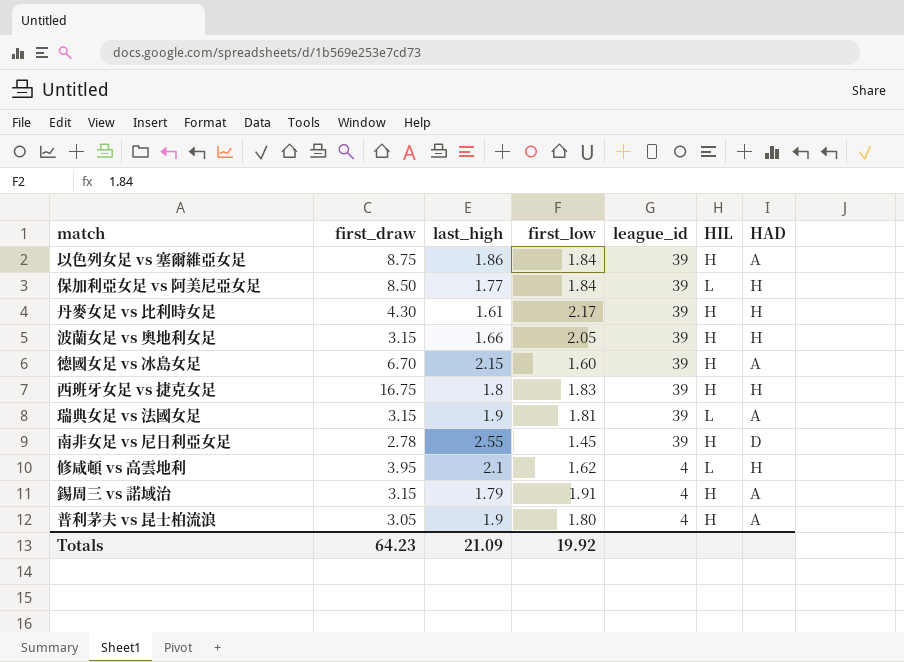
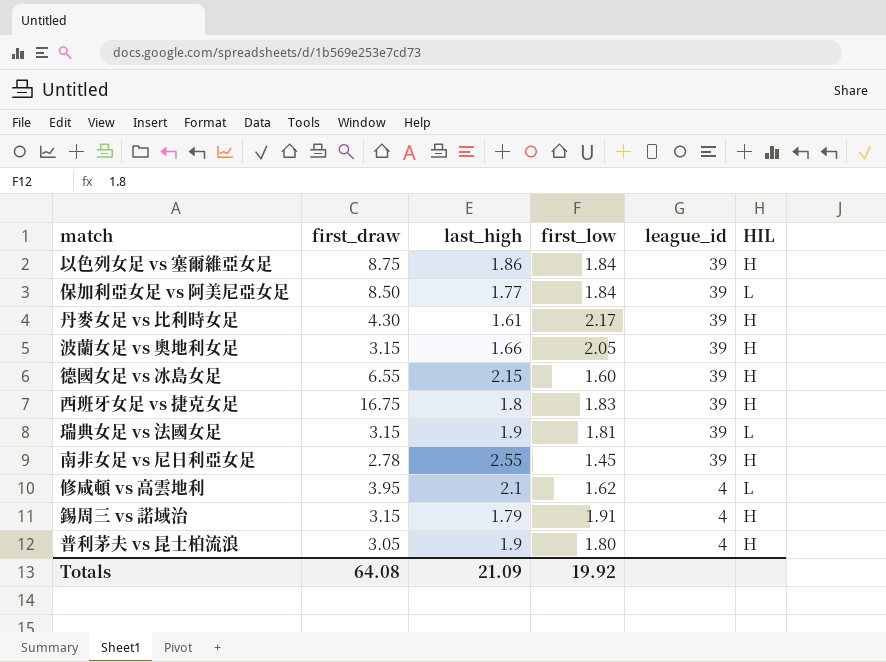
column HAD | position: 7 -> none
德國女足 vs 冰島女足 | first_draw: 6.70 -> 6.55
Totals | first_draw: 64.23 -> 64.08

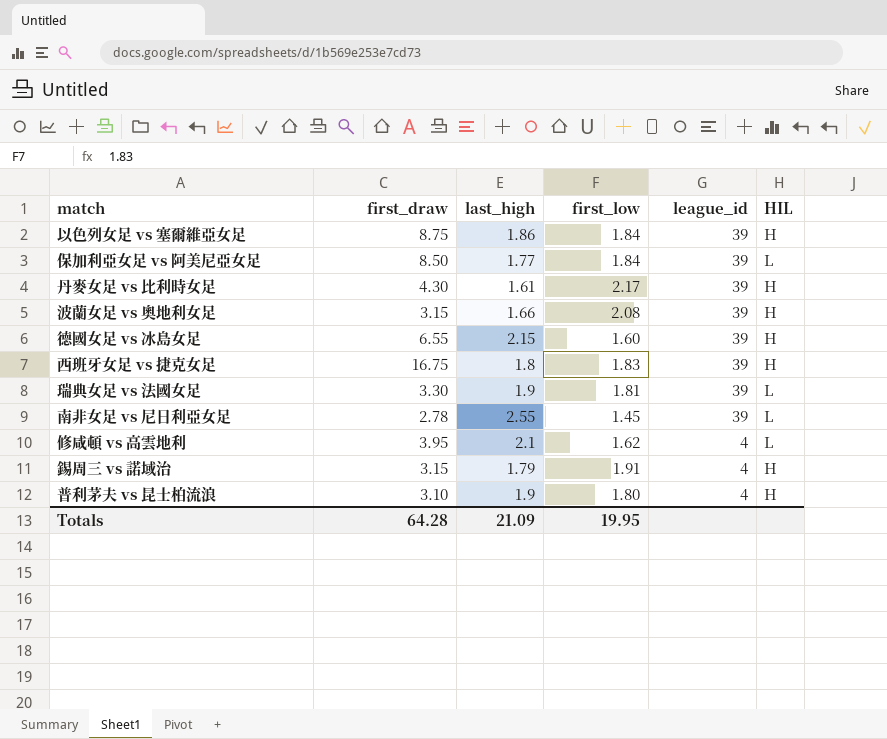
波蘭女足 vs 奧地利女足 | first_low: 2.05 -> 2.08
瑞典女足 vs 法國女足 | first_draw: 3.15 -> 3.30
南非女足 vs 尼日利亞女足 | HIL: H -> L
普利茅夫 vs 昆士柏流浪 | first_draw: 3.05 -> 3.10
Totals | first_draw: 64.08 -> 64.28
Totals | first_low: 19.92 -> 19.95

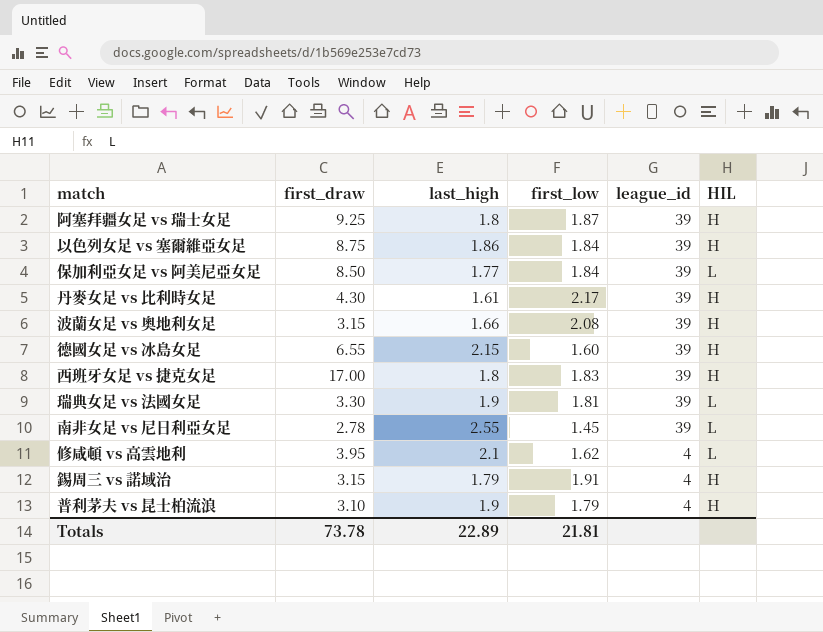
row 阿塞拜疆女足 vs 瑞士女足: none -> 9.25 | 1.8 | 1.87 | 39 | H
西班牙女足 vs 捷克女足 | first_draw: 16.75 -> 17.00
普利茅夫 vs 昆士柏流浪 | first_low: 1.80 -> 1.79
Totals | first_draw: 64.28 -> 73.78
Totals | last_high: 21.09 -> 22.89
Totals | first_low: 19.95 -> 21.81

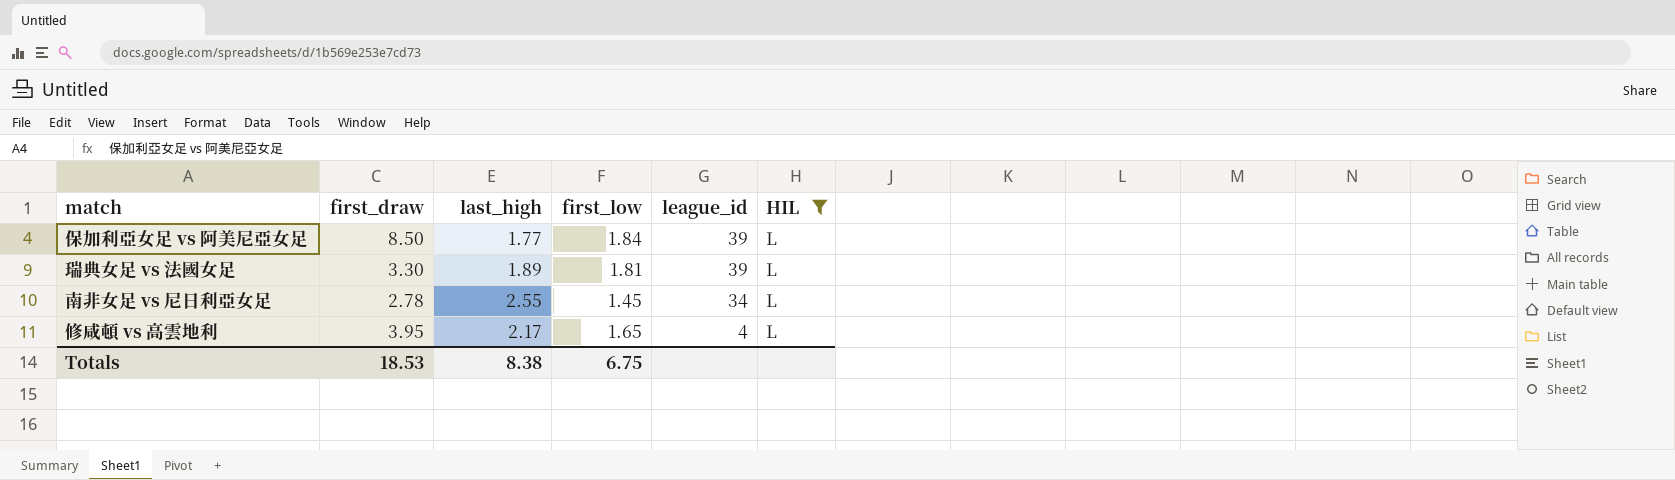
filter: none -> HIL = L
瑞典女足 vs 法國女足 | last_high: 1.9 -> 1.89
南非女足 vs 尼日利亞女足 | league_id: 39 -> 34
修咸頓 vs 高雲地利 | last_high: 2.1 -> 2.17
修咸頓 vs 高雲地利 | first_low: 1.62 -> 1.65
Totals | first_draw: 73.78 -> 18.53
Totals | last_high: 22.89 -> 8.38
Totals | first_low: 21.81 -> 6.75

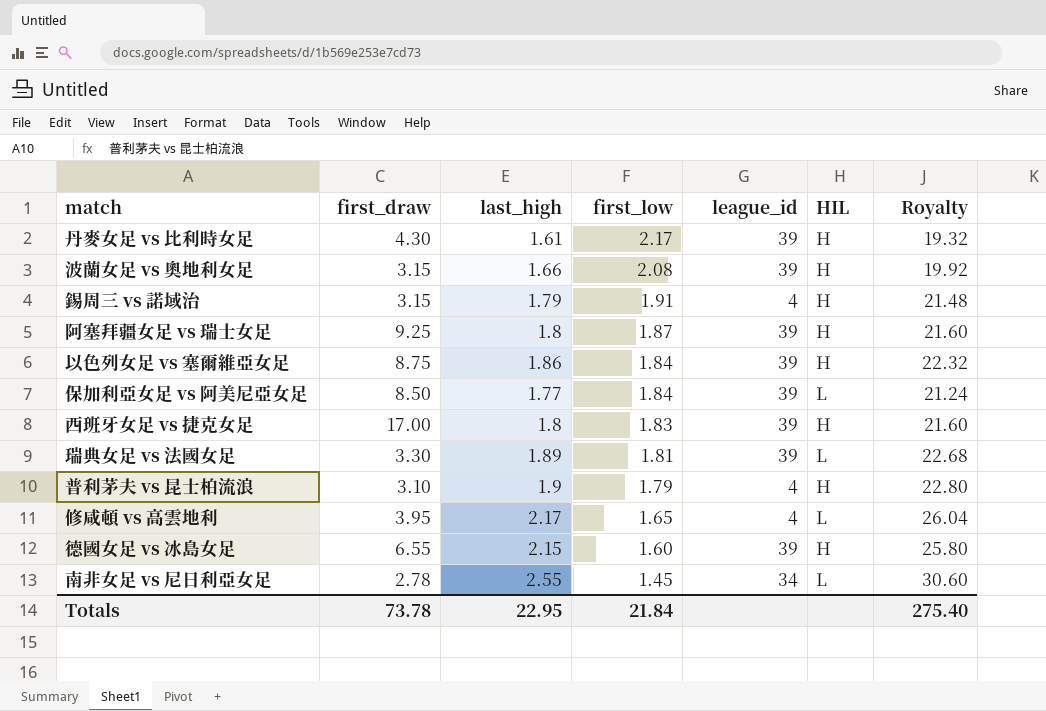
filter: HIL = L -> none
row order: league_id descending -> first_low descending
column Royalty | formula: none -> [last_high] * 12
Totals | first_draw: 18.53 -> 73.78
Totals | last_high: 8.38 -> 22.95
Totals | first_low: 6.75 -> 21.84

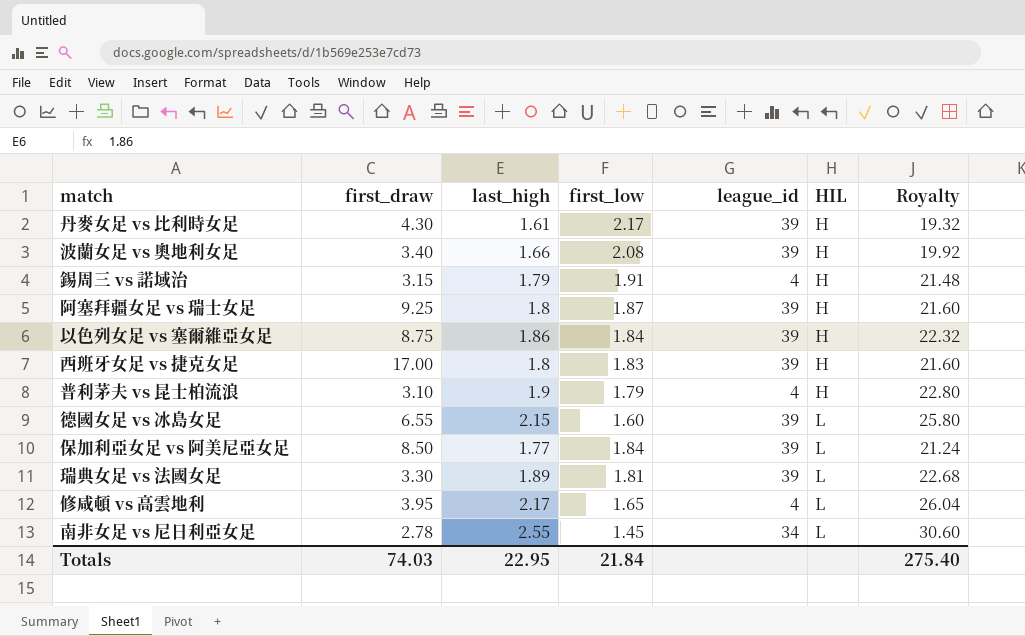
row order: first_low descending -> HIL ascending
波蘭女足 vs 奧地利女足 | first_draw: 3.15 -> 3.40
德國女足 vs 冰島女足 | HIL: H -> L
Totals | first_draw: 73.78 -> 74.03

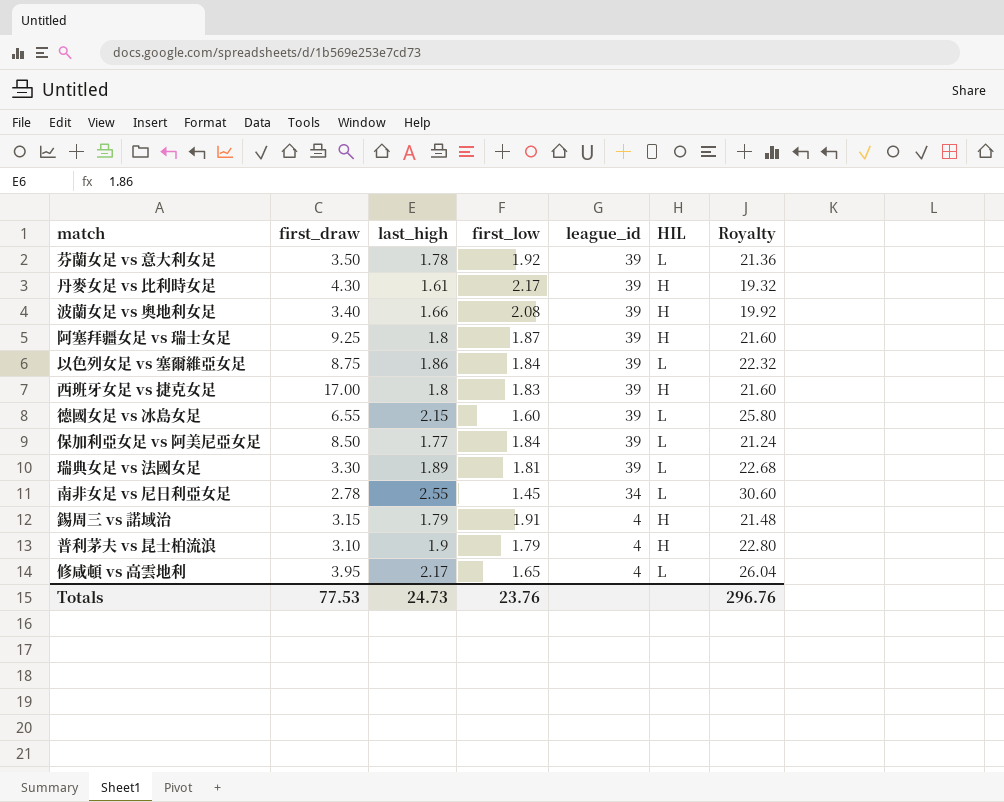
row order: HIL ascending -> league_id descending
row 芬蘭女足 vs 意大利女足: none -> 3.50 | 1.78 | 1.92 | 39 | L | 21.36
以色列女足 vs 塞爾維亞女足 | HIL: H -> L
Totals | first_draw: 74.03 -> 77.53
Totals | last_high: 22.95 -> 24.73
Totals | first_low: 21.84 -> 23.76
Totals | Royalty: 275.40 -> 296.76

